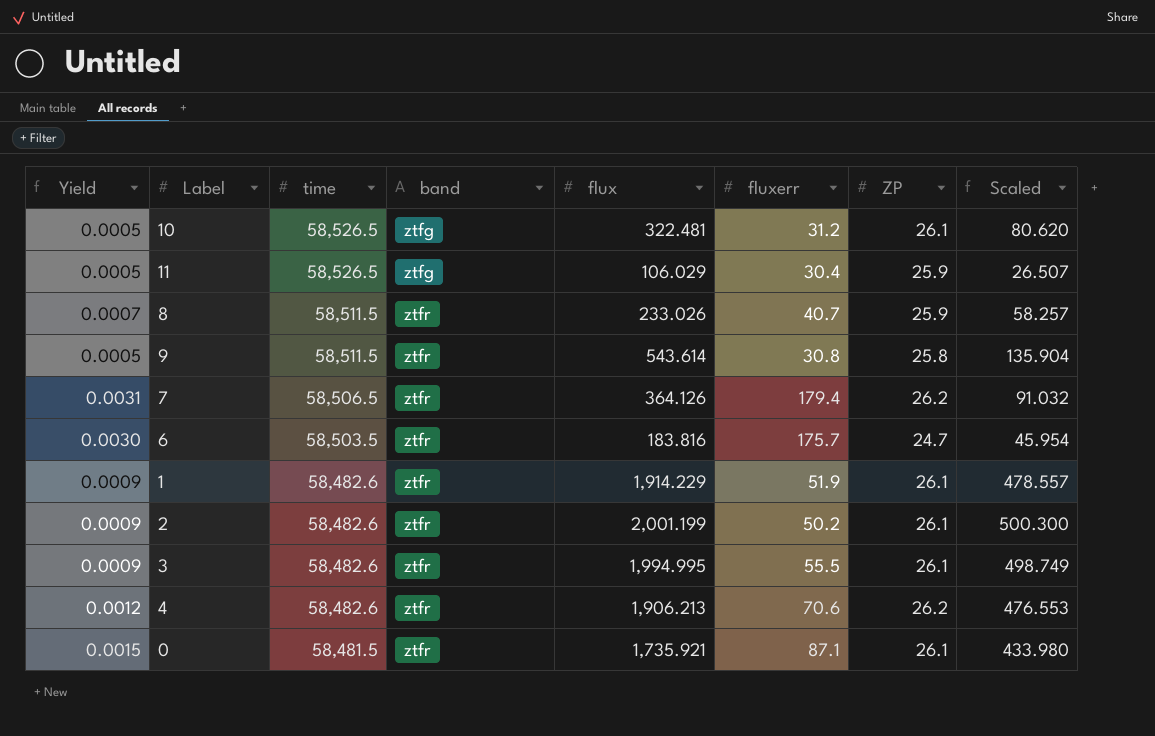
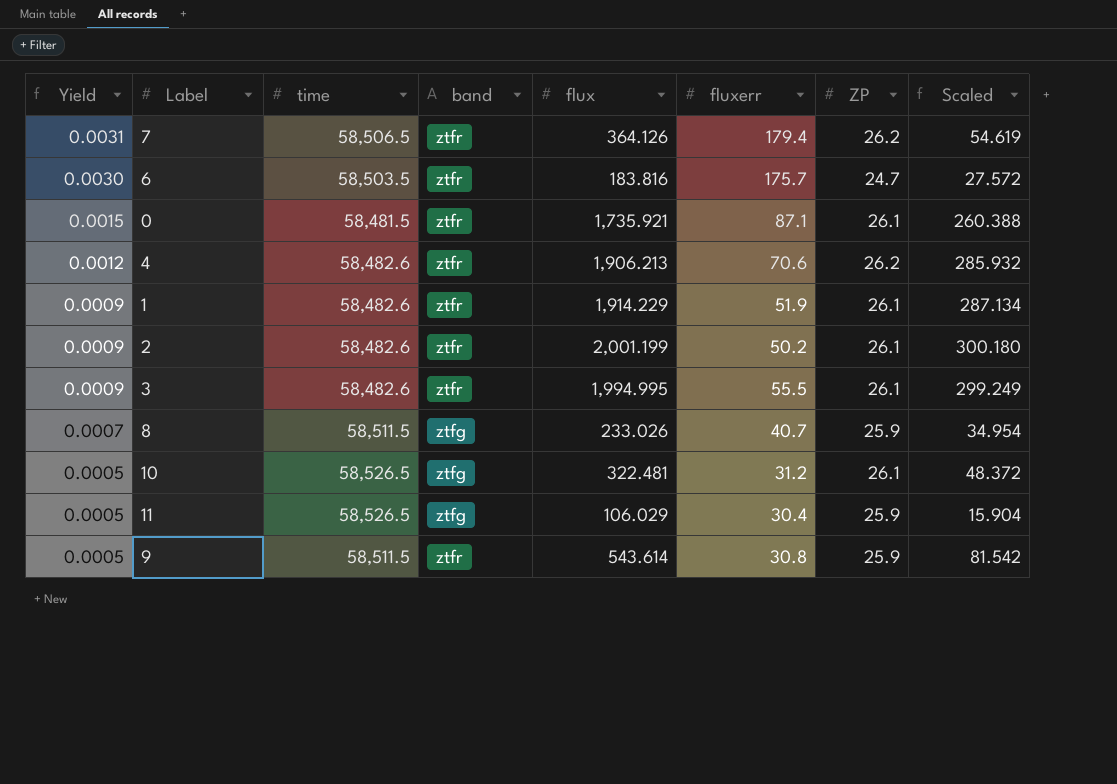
row order: time descending -> Yield descending
column Scaled | formula: [flux] * 0.25 -> [flux] * 0.15
8 | band: ztfr -> ztfg
9 | ZP: 25.8 -> 25.9

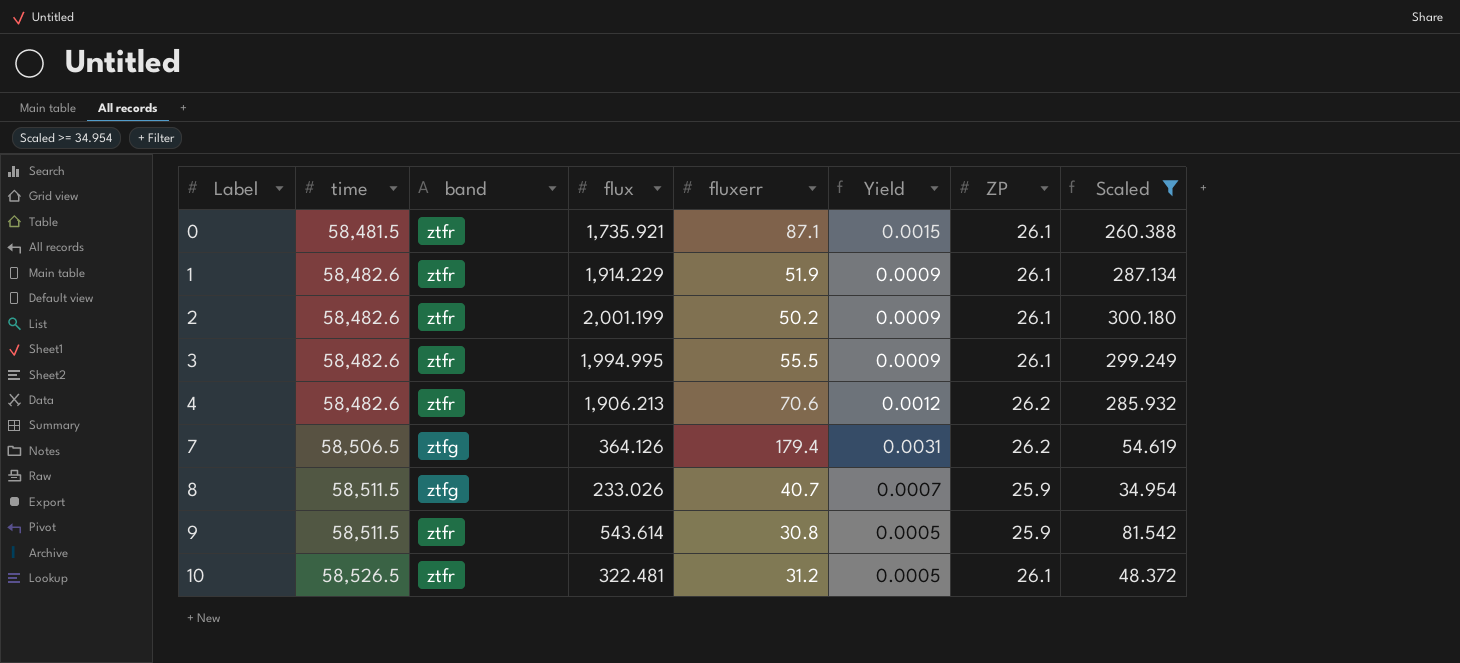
filter: none -> Scaled >= 34.954
row order: Yield descending -> Label ascending
column Yield | position: 1 -> 6
7 | band: ztfr -> ztfg
10 | band: ztfg -> ztfr

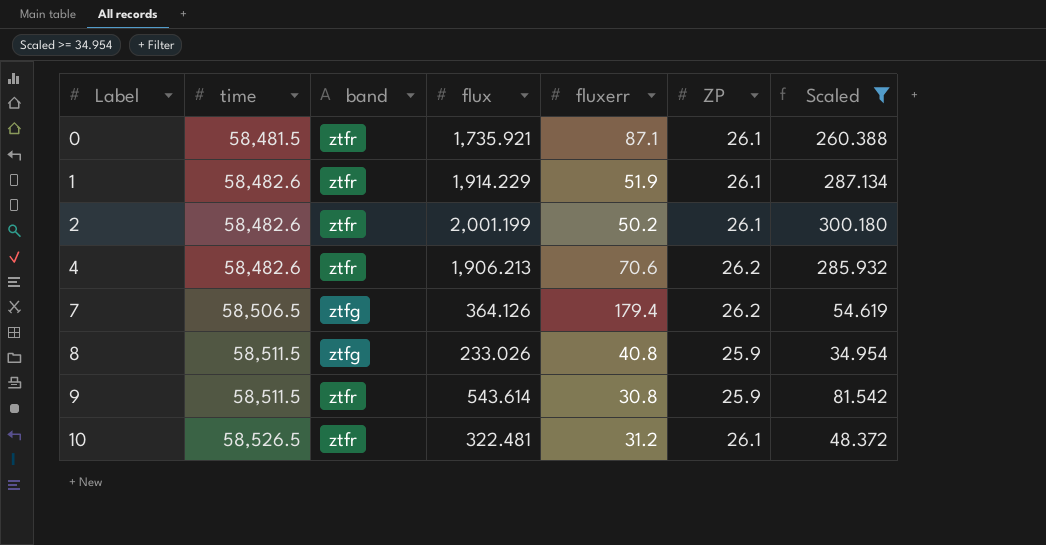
column Yield | formula: [fluxerr] / [time] -> none
row 3: 58,482.6 | ztfr | 1,994.995 | 55.5 | 0.0009 | 26.1 | 299.249 -> none
8 | fluxerr: 40.7 -> 40.8

